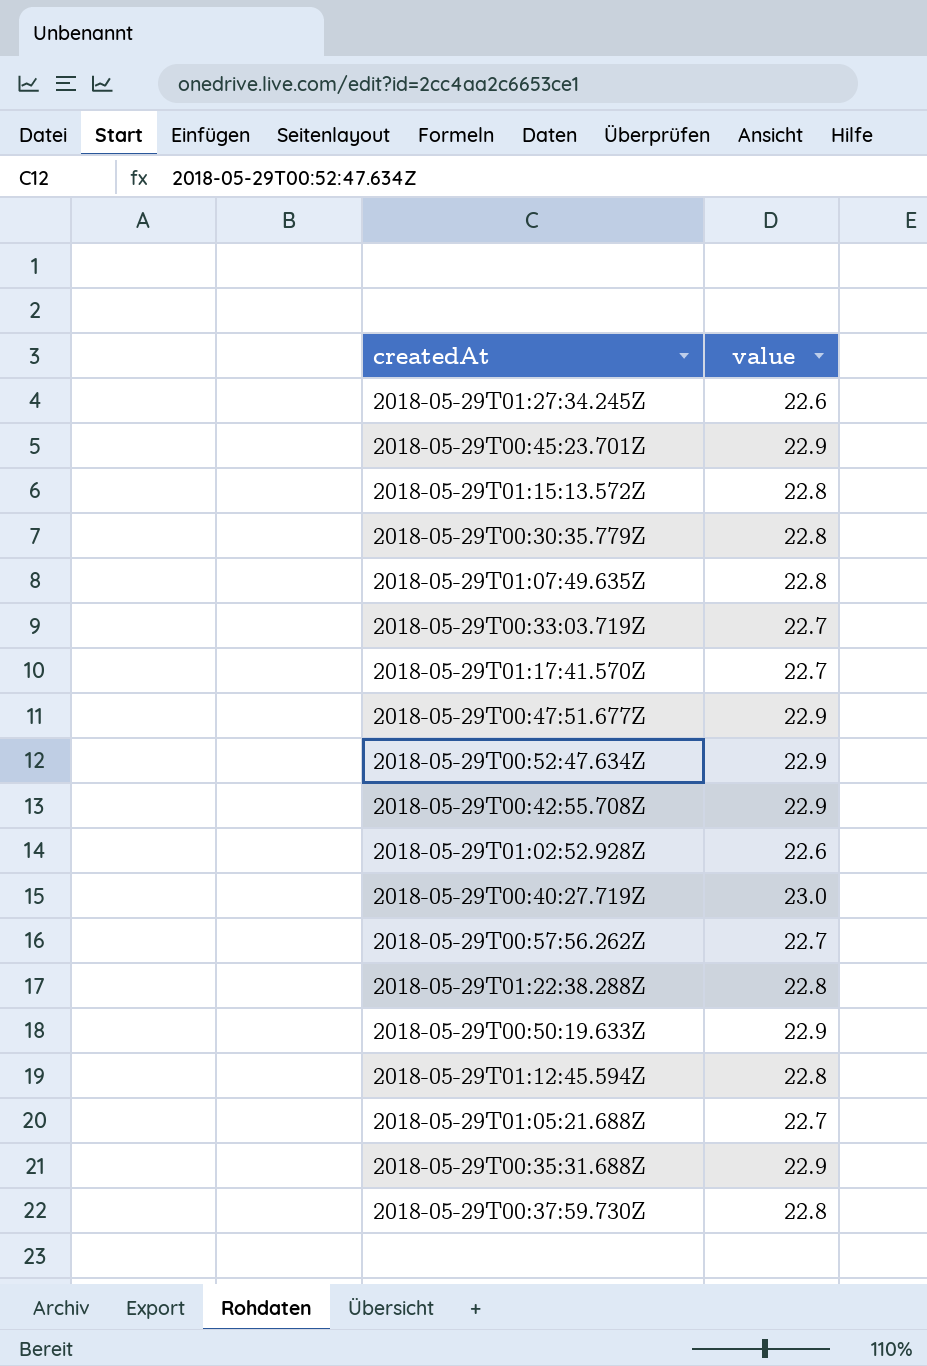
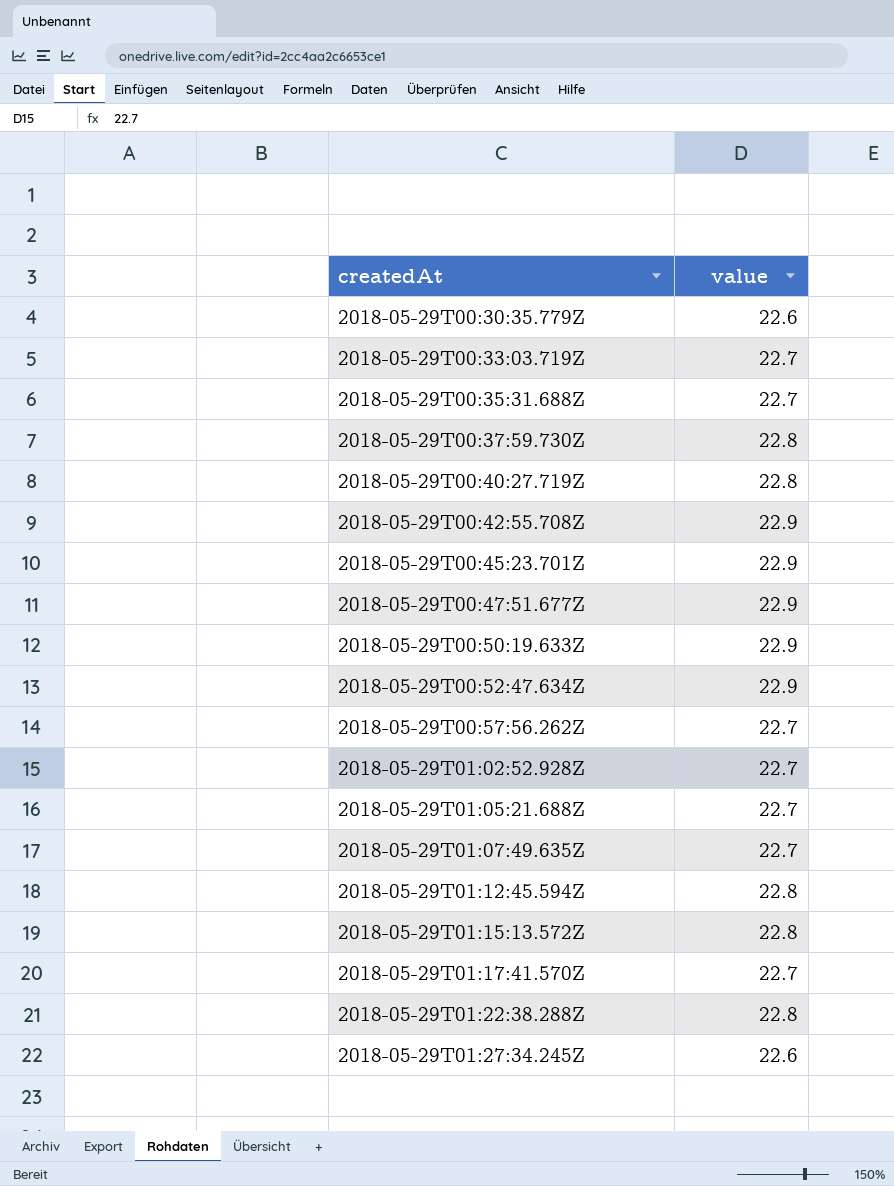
row order: none -> createdAt ascending
2018-05-29T00:30:35.779Z | value: 22.8 -> 22.6
2018-05-29T00:35:31.688Z | value: 22.9 -> 22.7
2018-05-29T00:40:27.719Z | value: 23.0 -> 22.8
2018-05-29T01:02:52.928Z | value: 22.6 -> 22.7
2018-05-29T01:07:49.635Z | value: 22.8 -> 22.7

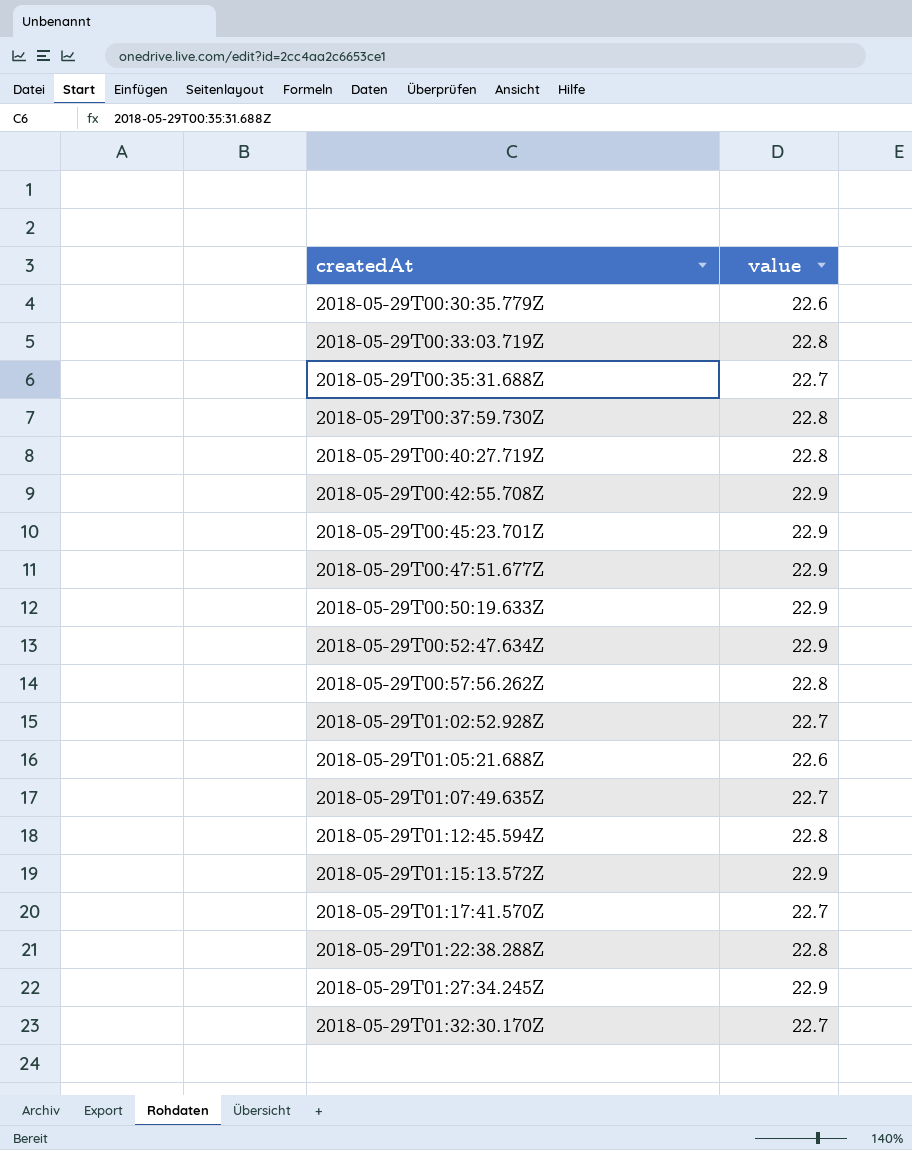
2018-05-29T00:33:03.719Z | value: 22.7 -> 22.8
2018-05-29T00:57:56.262Z | value: 22.7 -> 22.8
2018-05-29T01:05:21.688Z | value: 22.7 -> 22.6
2018-05-29T01:15:13.572Z | value: 22.8 -> 22.9
2018-05-29T01:27:34.245Z | value: 22.6 -> 22.9
row 2018-05-29T01:32:30.170Z: none -> 22.7

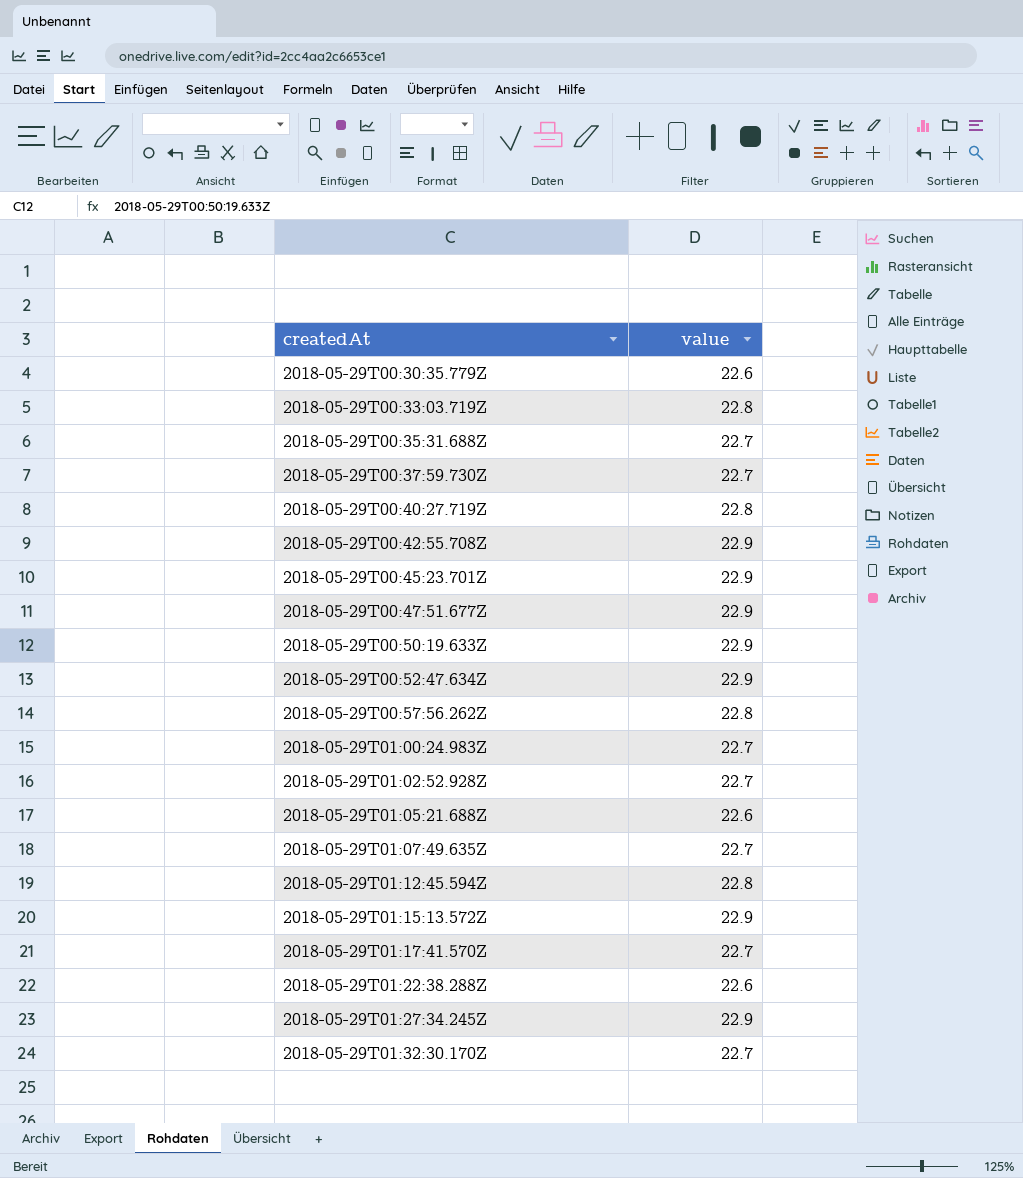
2018-05-29T00:37:59.730Z | value: 22.8 -> 22.7
row 2018-05-29T01:00:24.983Z: none -> 22.7
2018-05-29T01:22:38.288Z | value: 22.8 -> 22.6

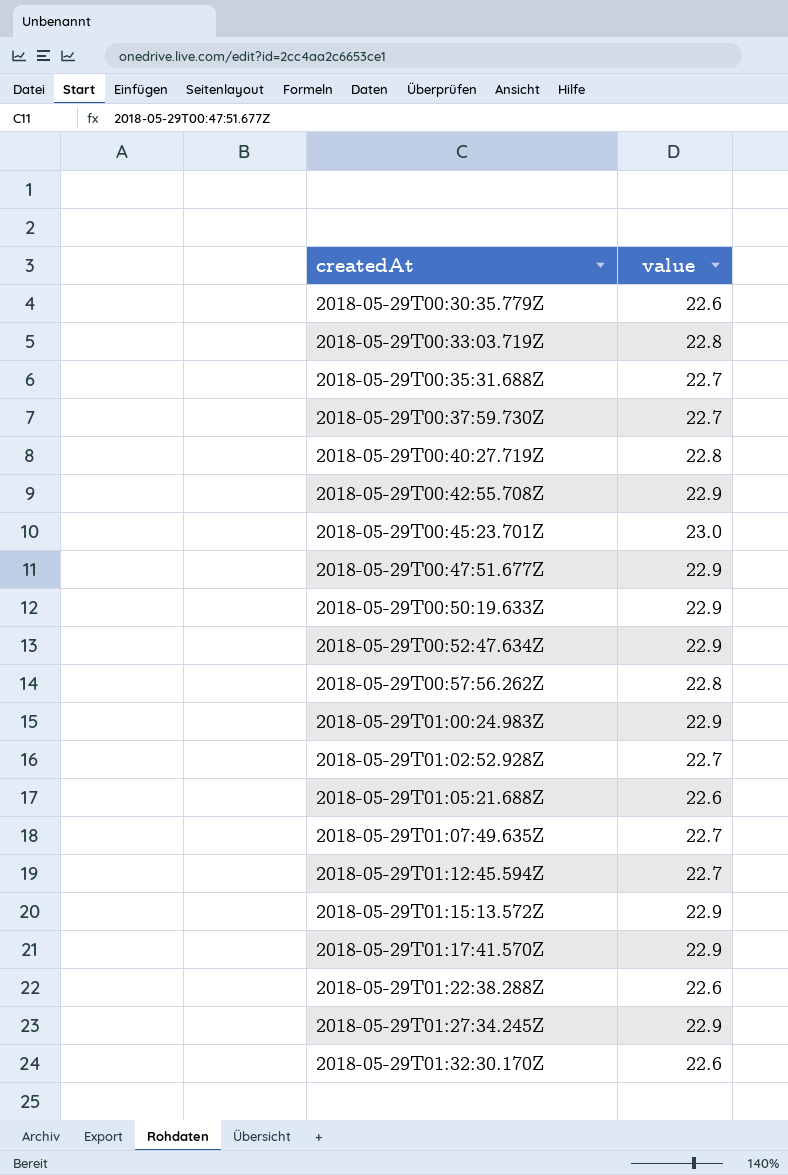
2018-05-29T00:45:23.701Z | value: 22.9 -> 23.0
2018-05-29T01:00:24.983Z | value: 22.7 -> 22.9
2018-05-29T01:12:45.594Z | value: 22.8 -> 22.7
2018-05-29T01:17:41.570Z | value: 22.7 -> 22.9
2018-05-29T01:32:30.170Z | value: 22.7 -> 22.6

